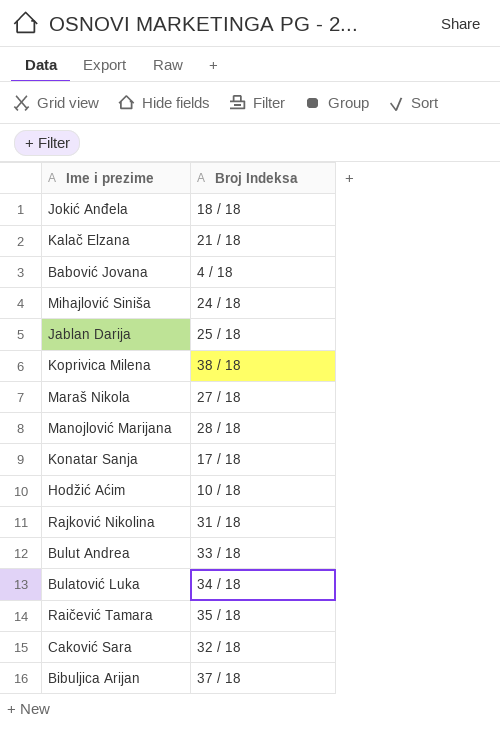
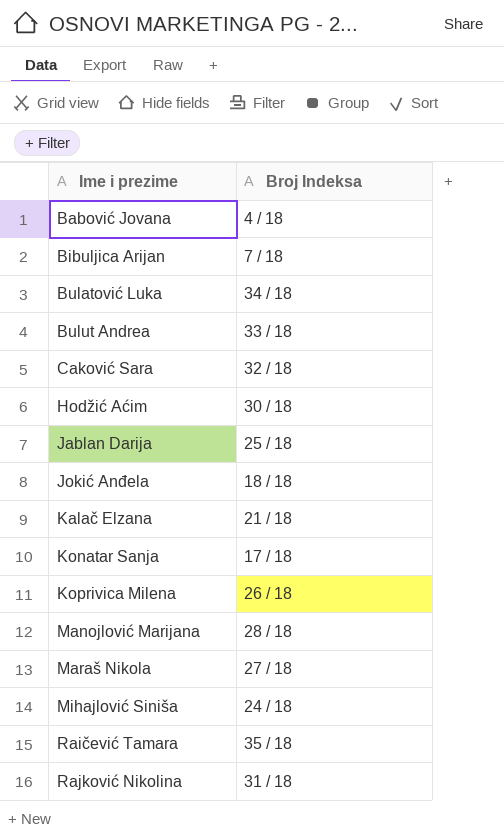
row order: none -> Ime i prezime ascending
Bibuljica Arijan | Broj Indeksa: 37 / 18 -> 7 / 18
Hodžić Aćim | Broj Indeksa: 10 / 18 -> 30 / 18
Koprivica Milena | Broj Indeksa: 38 / 18 -> 26 / 18

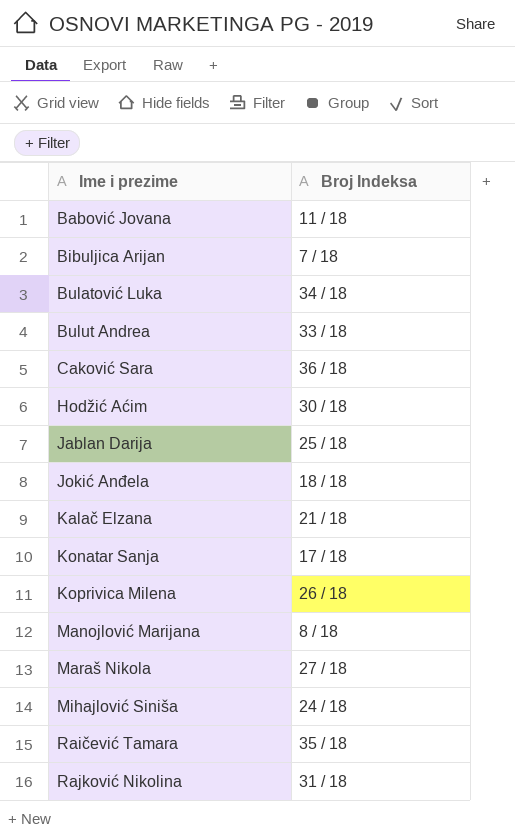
Babović Jovana | Broj Indeksa: 4 / 18 -> 11 / 18
Caković Sara | Broj Indeksa: 32 / 18 -> 36 / 18
Manojlović Marijana | Broj Indeksa: 28 / 18 -> 8 / 18

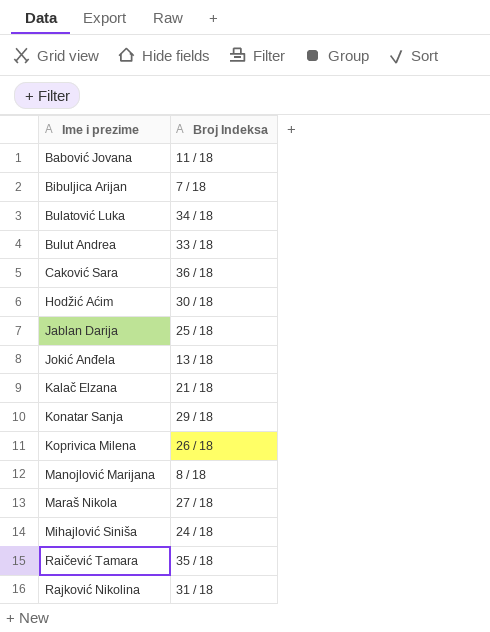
Jokić Anđela | Broj Indeksa: 18 / 18 -> 13 / 18
Konatar Sanja | Broj Indeksa: 17 / 18 -> 29 / 18

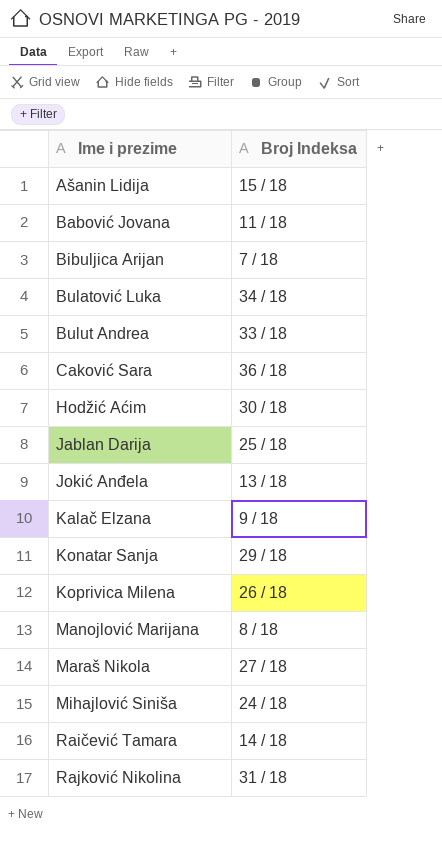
row Ašanin Lidija: none -> 15 / 18
Kalač Elzana | Broj Indeksa: 21 / 18 -> 9 / 18
Raičević Tamara | Broj Indeksa: 35 / 18 -> 14 / 18

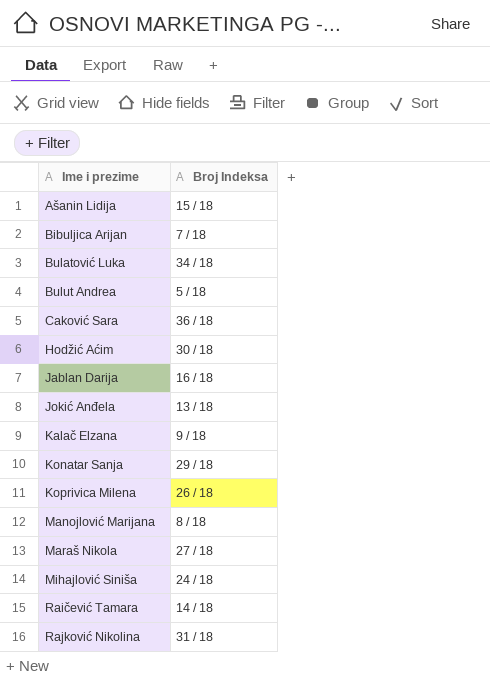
row Babović Jovana: 11 / 18 -> none
Bulut Andrea | Broj Indeksa: 33 / 18 -> 5 / 18
Jablan Darija | Broj Indeksa: 25 / 18 -> 16 / 18

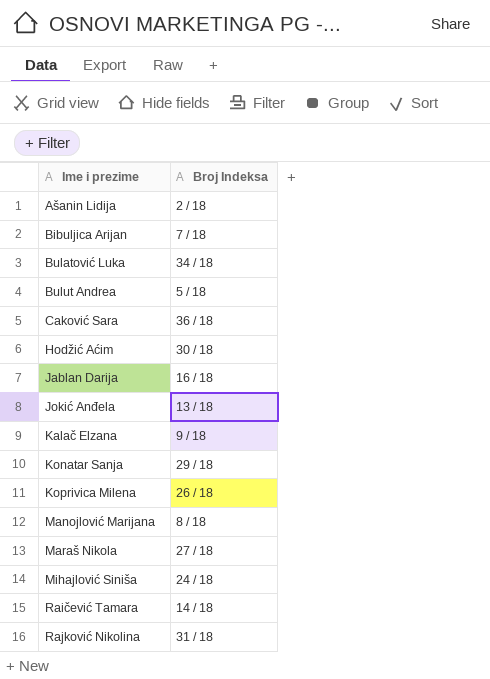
Ašanin Lidija | Broj Indeksa: 15 / 18 -> 2 / 18

